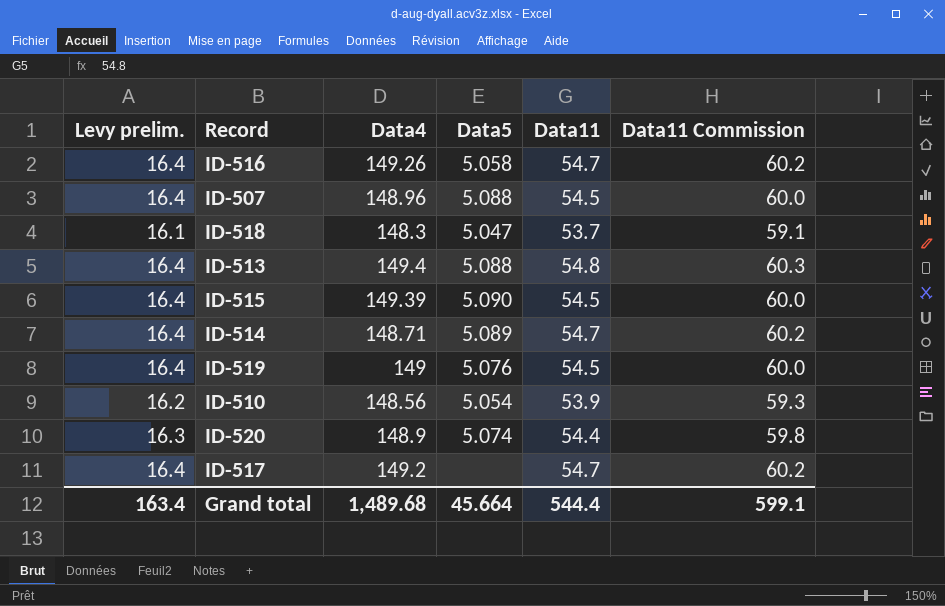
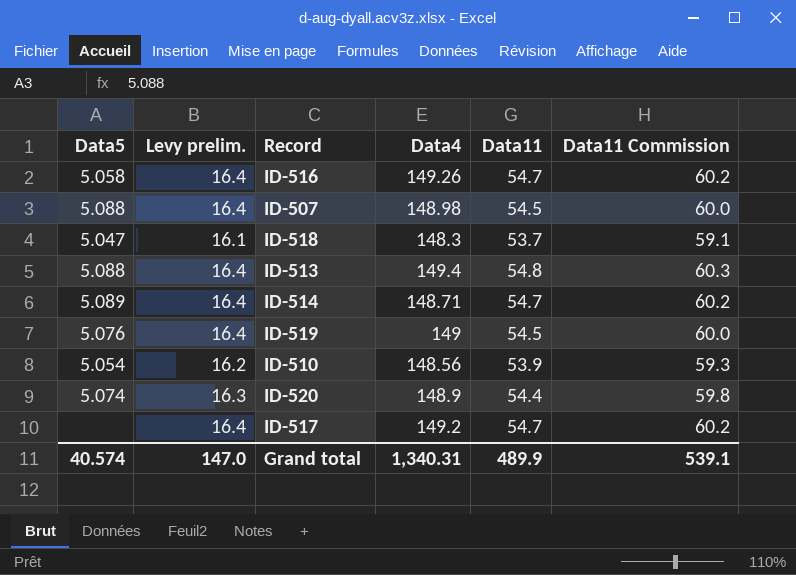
column Data5 | position: 4 -> 1
row ID-515: 16.4 | 149.39 | 5.090 | 54.5 | 60.0 -> none
ID-507 | Data4: 148.96 -> 148.98
Grand total | Data5: 45.664 -> 40.574
Grand total | Levy prelim.: 163.4 -> 147.0
Grand total | Data4: 1,489.68 -> 1,340.31
Grand total | Data11: 544.4 -> 489.9
Grand total | Data11 Commission: 599.1 -> 539.1

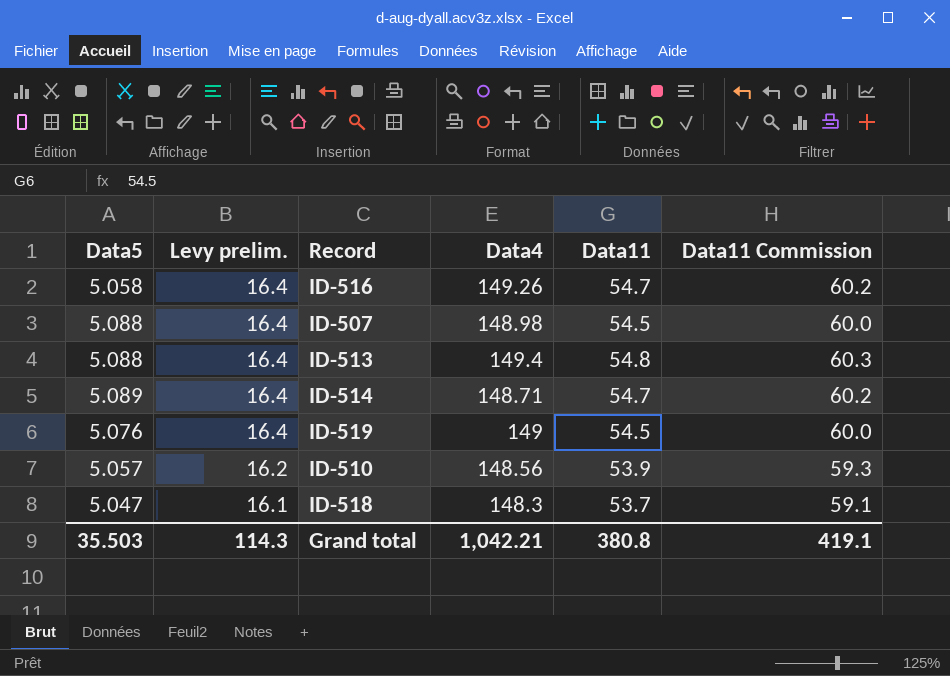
row order: none -> Levy prelim. descending
row ID-520: 5.074 | 16.3 | 148.9 | 54.4 | 59.8 -> none
row ID-517: none | 16.4 | 149.2 | 54.7 | 60.2 -> none
ID-510 | Data5: 5.054 -> 5.057
Grand total | Data5: 40.574 -> 35.503
Grand total | Levy prelim.: 147.0 -> 114.3
Grand total | Data4: 1,340.31 -> 1,042.21
Grand total | Data11: 489.9 -> 380.8
Grand total | Data11 Commission: 539.1 -> 419.1

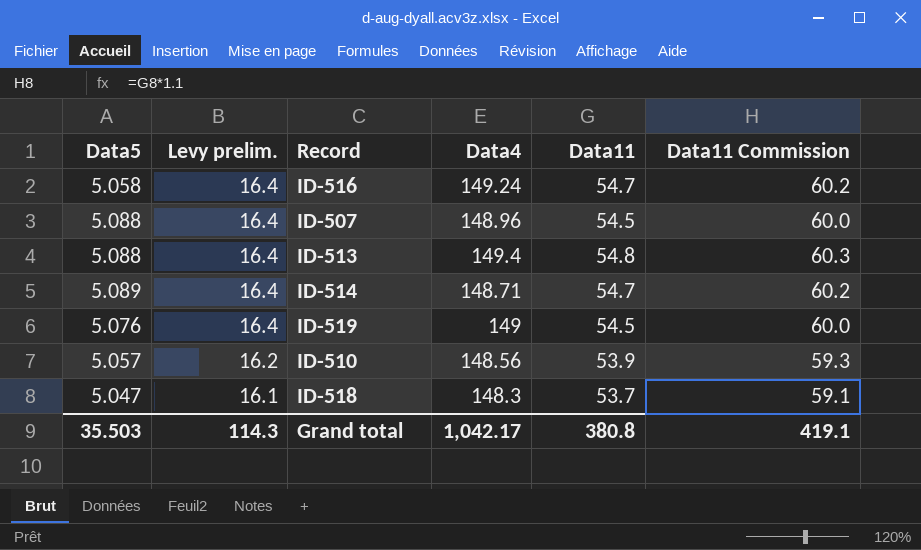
ID-516 | Data4: 149.26 -> 149.24
ID-507 | Data4: 148.98 -> 148.96
Grand total | Data4: 1,042.21 -> 1,042.17

